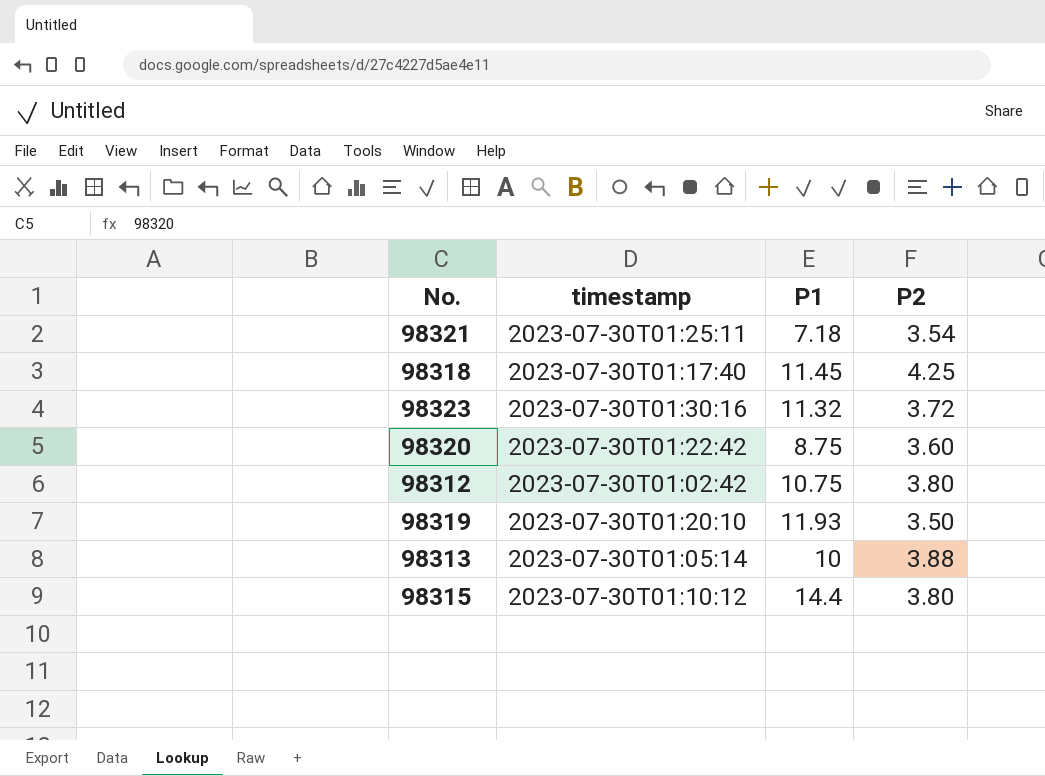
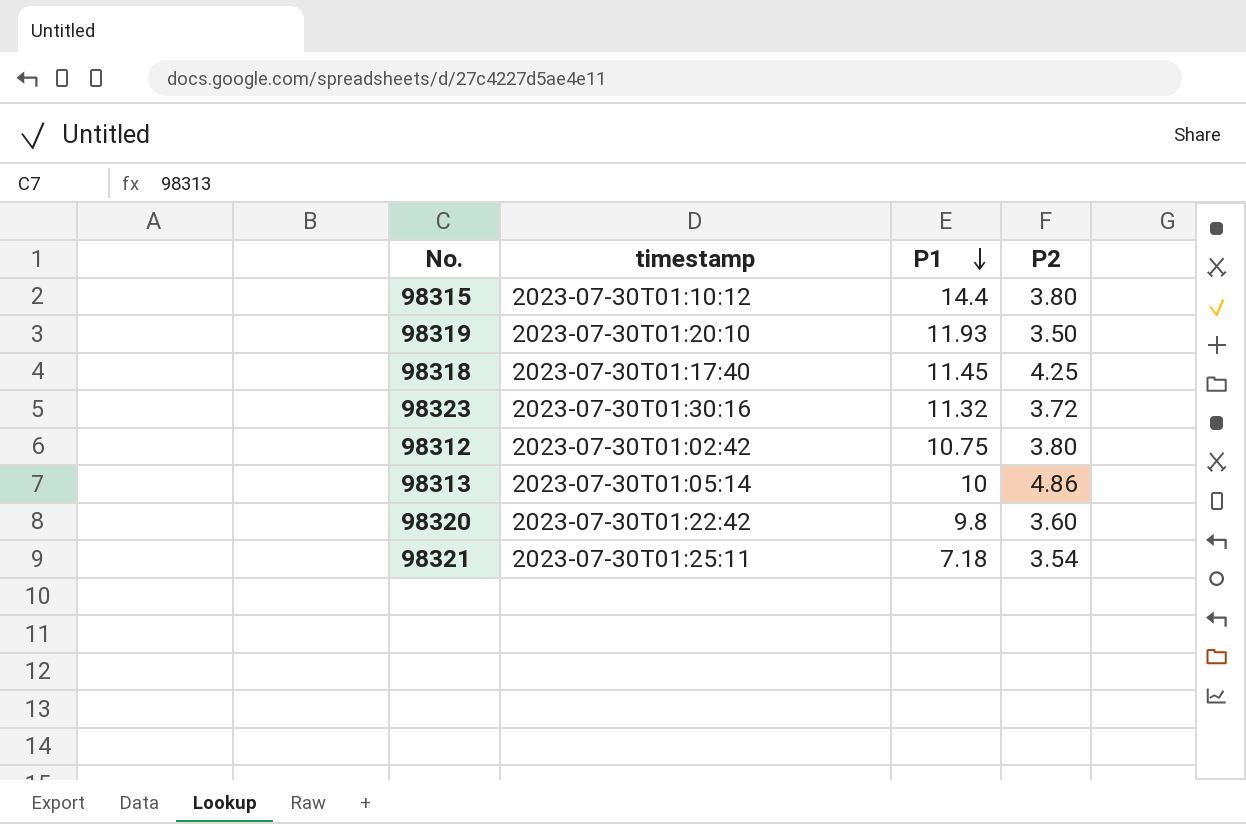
row order: none -> P1 descending
98313 | P2: 3.88 -> 4.86
98320 | P1: 8.75 -> 9.8

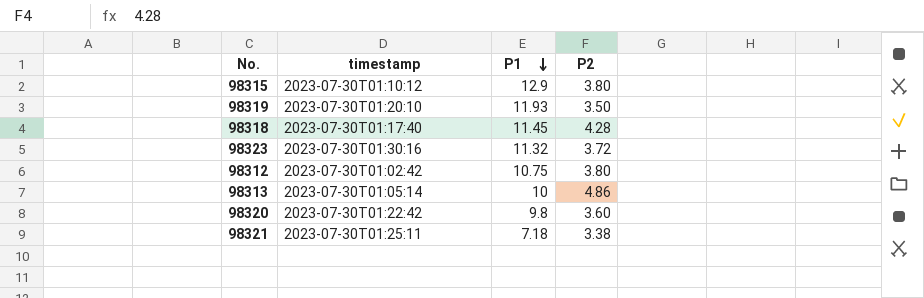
98315 | P1: 14.4 -> 12.9
98318 | P2: 4.25 -> 4.28
98321 | P2: 3.54 -> 3.38

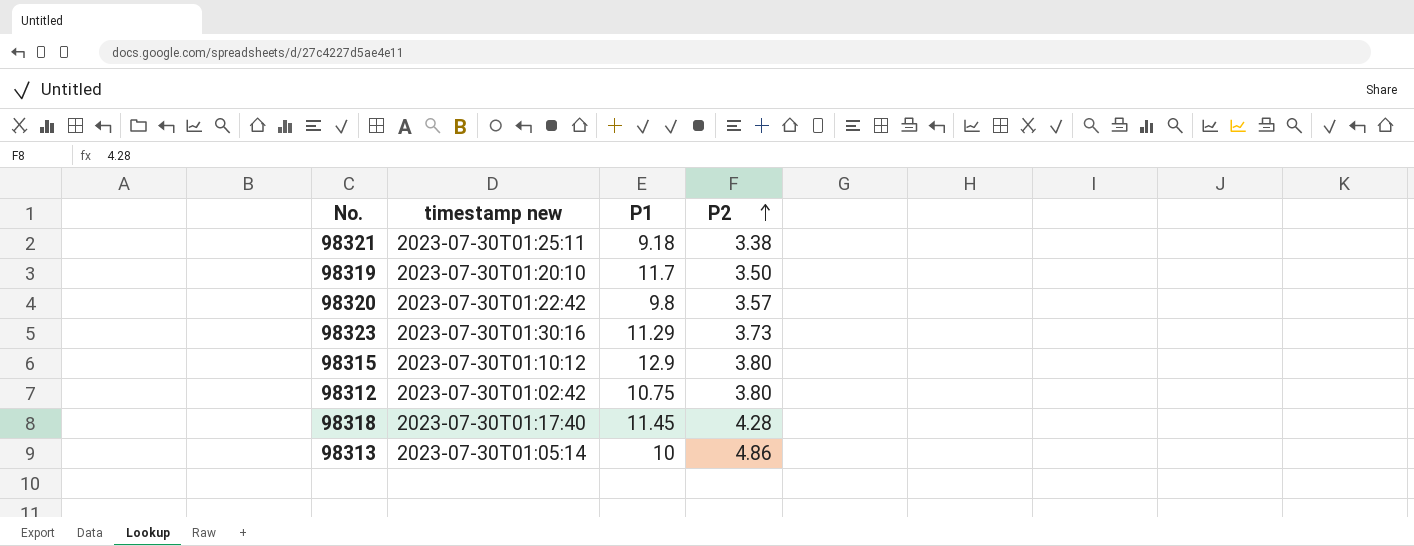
row order: P1 descending -> P2 ascending
column name: timestamp -> timestamp new
98321 | P1: 7.18 -> 9.18
98319 | P1: 11.93 -> 11.7
98320 | P2: 3.60 -> 3.57
98323 | P1: 11.32 -> 11.29
98323 | P2: 3.72 -> 3.73

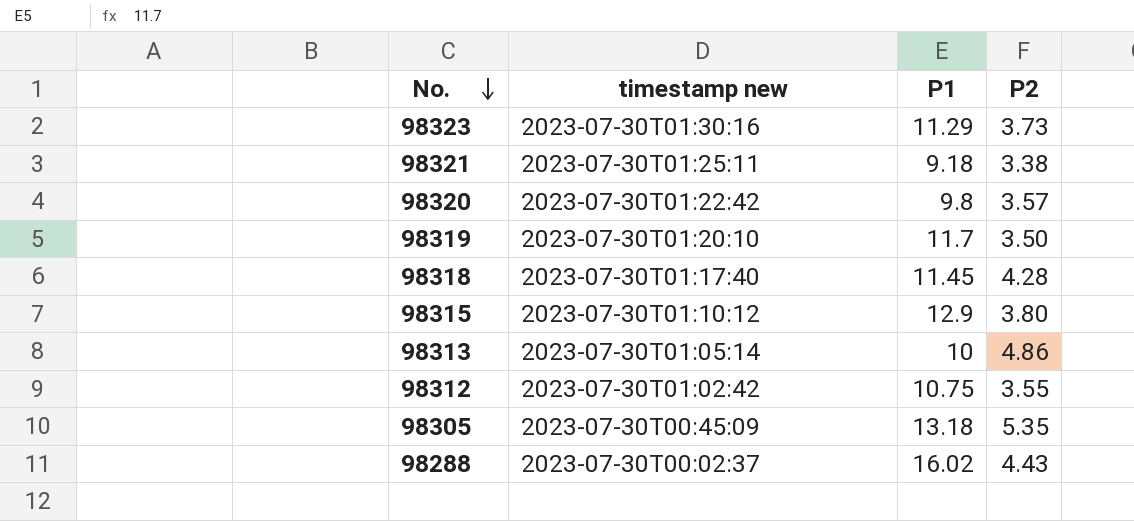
row order: P2 ascending -> No. descending
98312 | P2: 3.80 -> 3.55
row 98305: none -> 2023-07-30T00:45:09 | 13.18 | 5.35
row 98288: none -> 2023-07-30T00:02:37 | 16.02 | 4.43

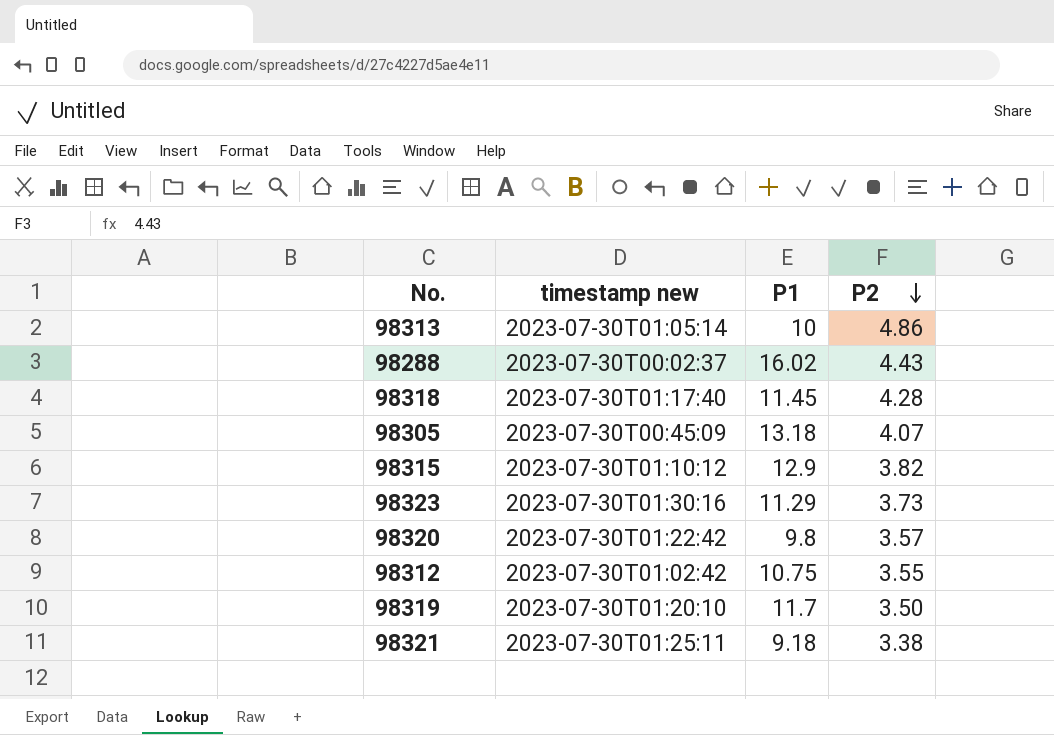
row order: No. descending -> P2 descending
98305 | P2: 5.35 -> 4.07
98315 | P2: 3.80 -> 3.82

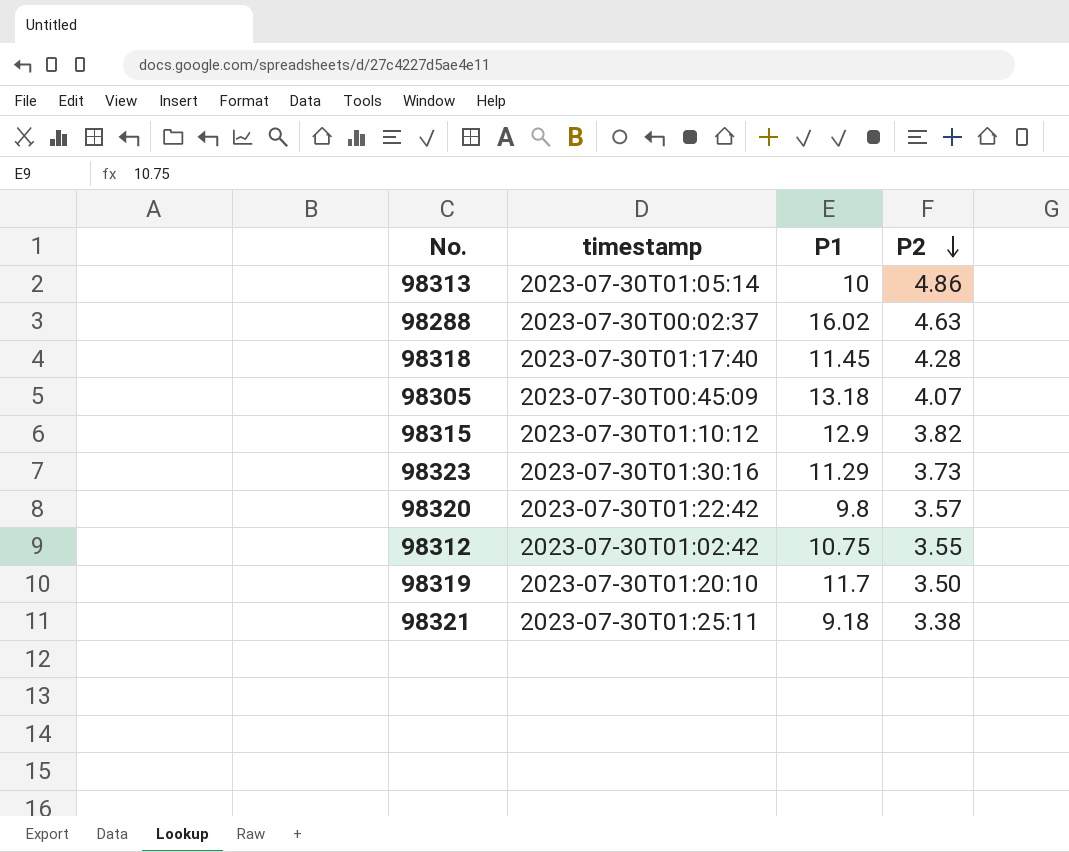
column name: timestamp new -> timestamp
98288 | P2: 4.43 -> 4.63

